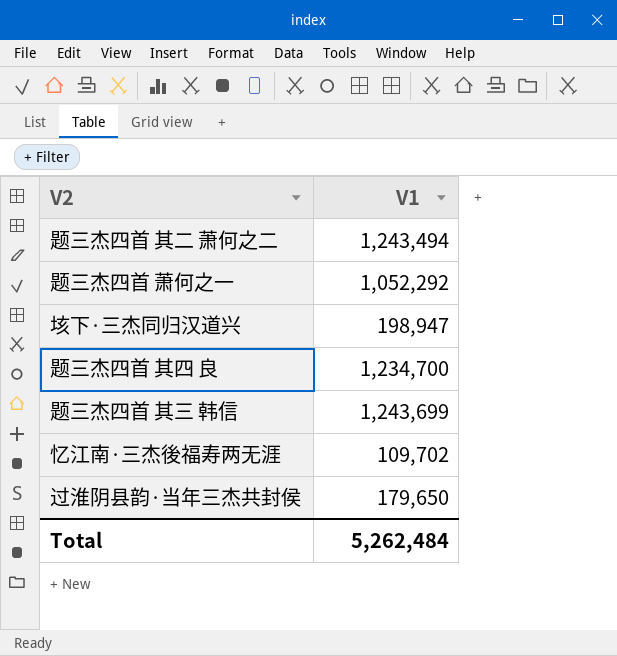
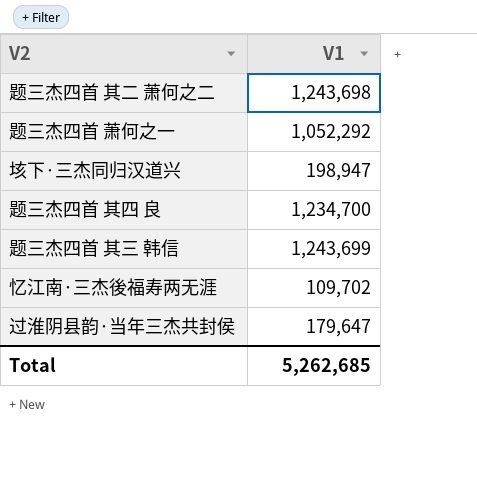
题三杰四首 其二 萧何之二 | V1: 1,243,494 -> 1,243,698
过淮阴县韵·当年三杰共封侯 | V1: 179,650 -> 179,647
Total | V1: 5,262,484 -> 5,262,685

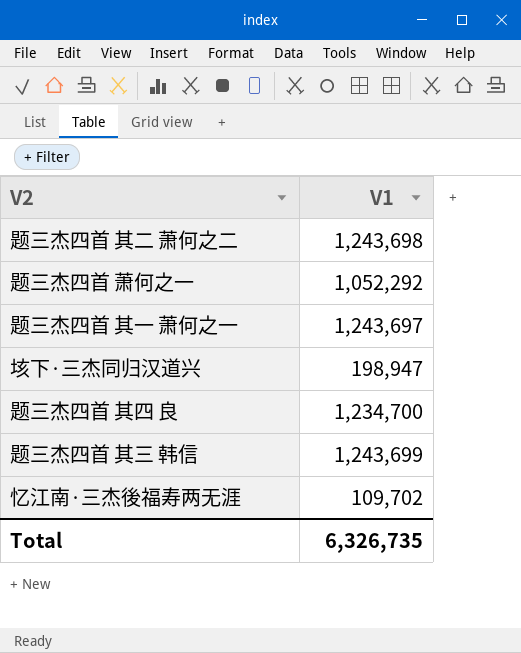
row 过淮阴县韵·当年三杰共封侯: 179,647 -> none
row 题三杰四首 其一 萧何之一: none -> 1,243,697
Total | V1: 5,262,685 -> 6,326,735

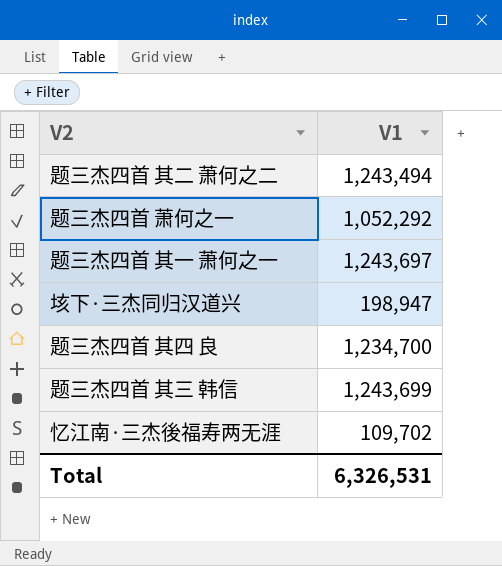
题三杰四首 其二 萧何之二 | V1: 1,243,698 -> 1,243,494
Total | V1: 6,326,735 -> 6,326,531

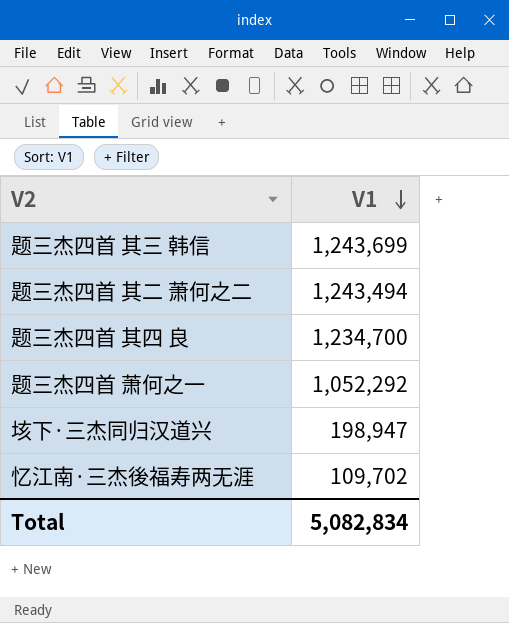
row order: none -> V1 descending
row 题三杰四首 其一 萧何之一: 1,243,697 -> none
Total | V1: 6,326,531 -> 5,082,834

